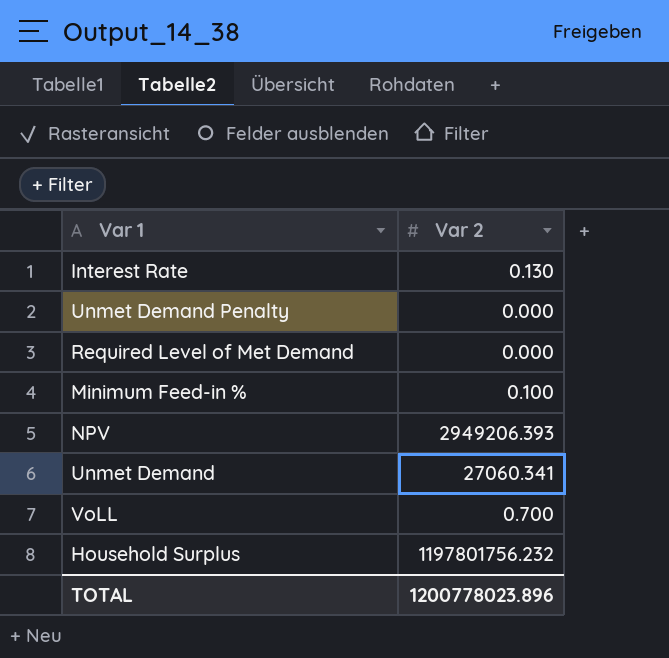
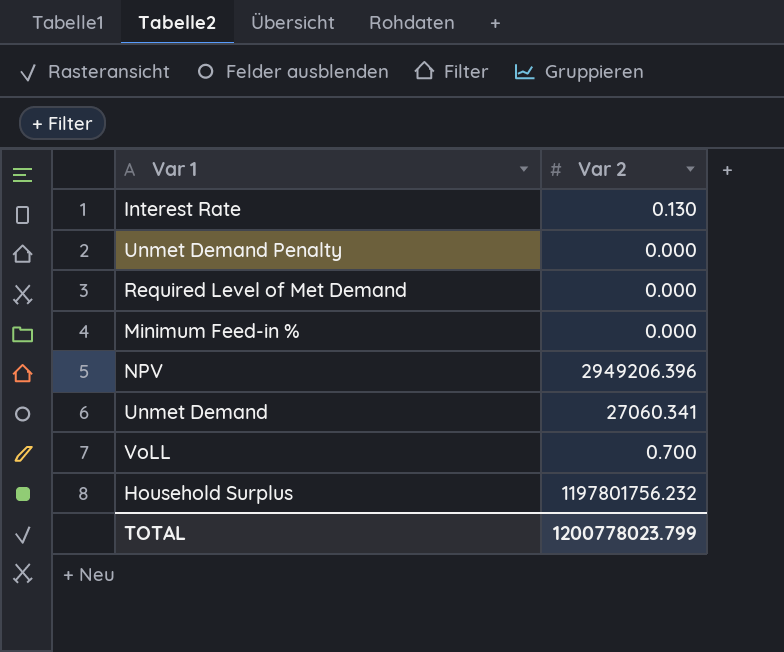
Minimum Feed-in % | Var 2: 0.100 -> 0.000
NPV | Var 2: 2949206.393 -> 2949206.396
TOTAL | Var 2: 1200778023.896 -> 1200778023.799

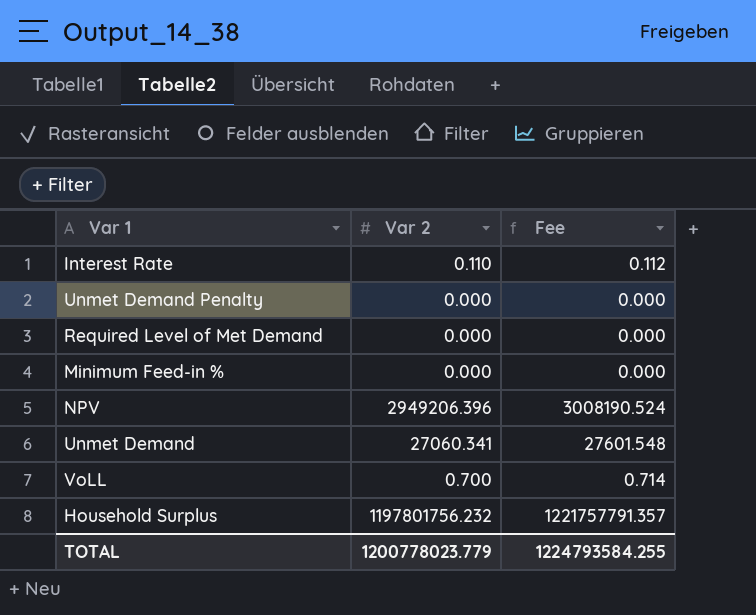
column Fee | formula: none -> [Var 2] * 1.02
Interest Rate | Var 2: 0.130 -> 0.110
TOTAL | Var 2: 1200778023.799 -> 1200778023.779

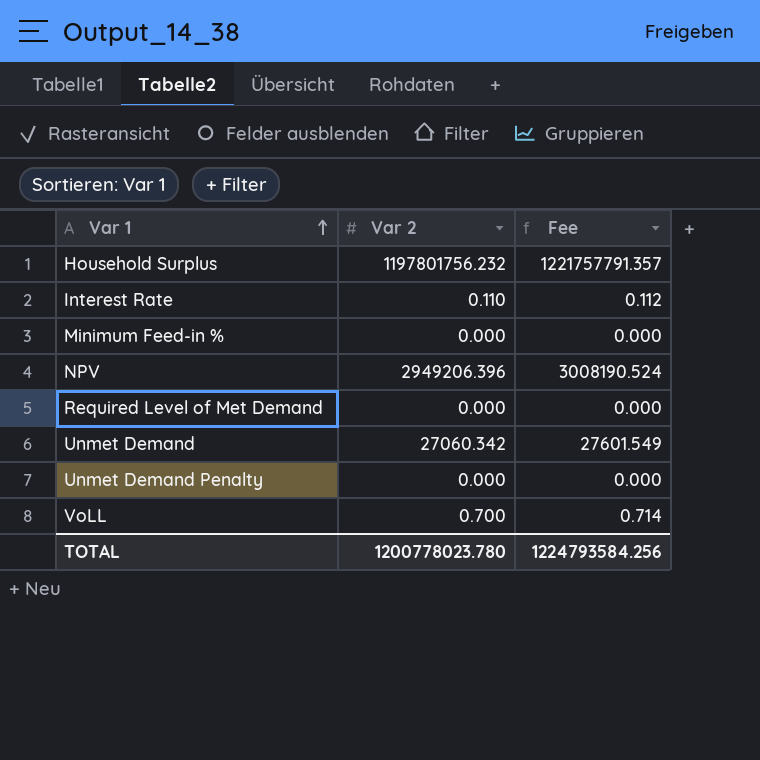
row order: none -> Var 1 ascending
Unmet Demand | Var 2: 27060.341 -> 27060.342
Unmet Demand | Fee: 27601.548 -> 27601.549
TOTAL | Var 2: 1200778023.779 -> 1200778023.780
TOTAL | Fee: 1224793584.255 -> 1224793584.256

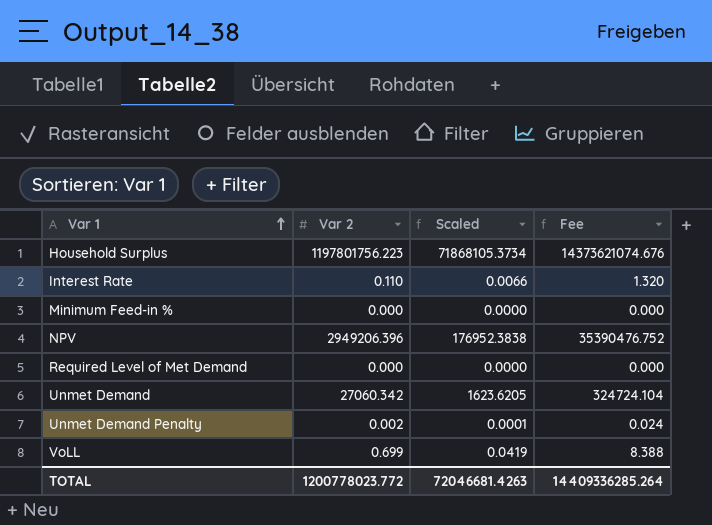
column Scaled | formula: none -> [Var 2] * 0.06
column Fee | formula: [Var 2] * 1.02 -> [Var 2] * 12
Household Surplus | Var 2: 1197801756.232 -> 1197801756.223
Unmet Demand Penalty | Var 2: 0.000 -> 0.002
VoLL | Var 2: 0.700 -> 0.699
TOTAL | Var 2: 1200778023.780 -> 1200778023.772
TOTAL | Fee: 1224793584.256 -> 14409336285.264

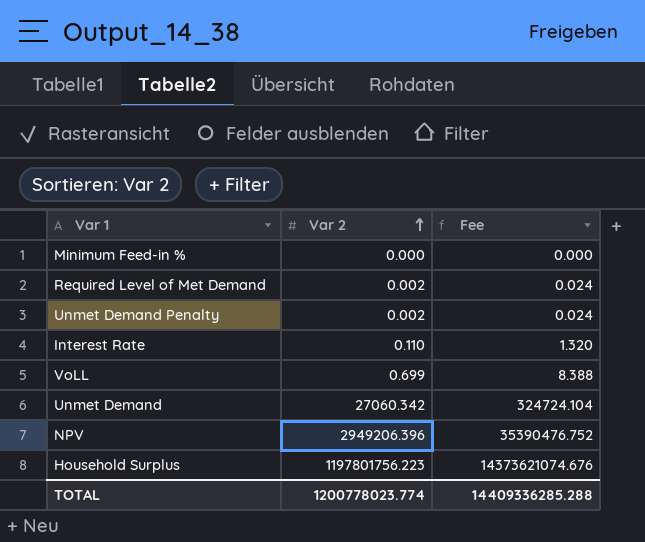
row order: Var 1 ascending -> Var 2 ascending
column Scaled | formula: [Var 2] * 0.06 -> none
Required Level of Met Demand | Var 2: 0.000 -> 0.002
Required Level of Met Demand | Fee: 0.000 -> 0.024
TOTAL | Var 2: 1200778023.772 -> 1200778023.774
TOTAL | Fee: 14409336285.264 -> 14409336285.288

